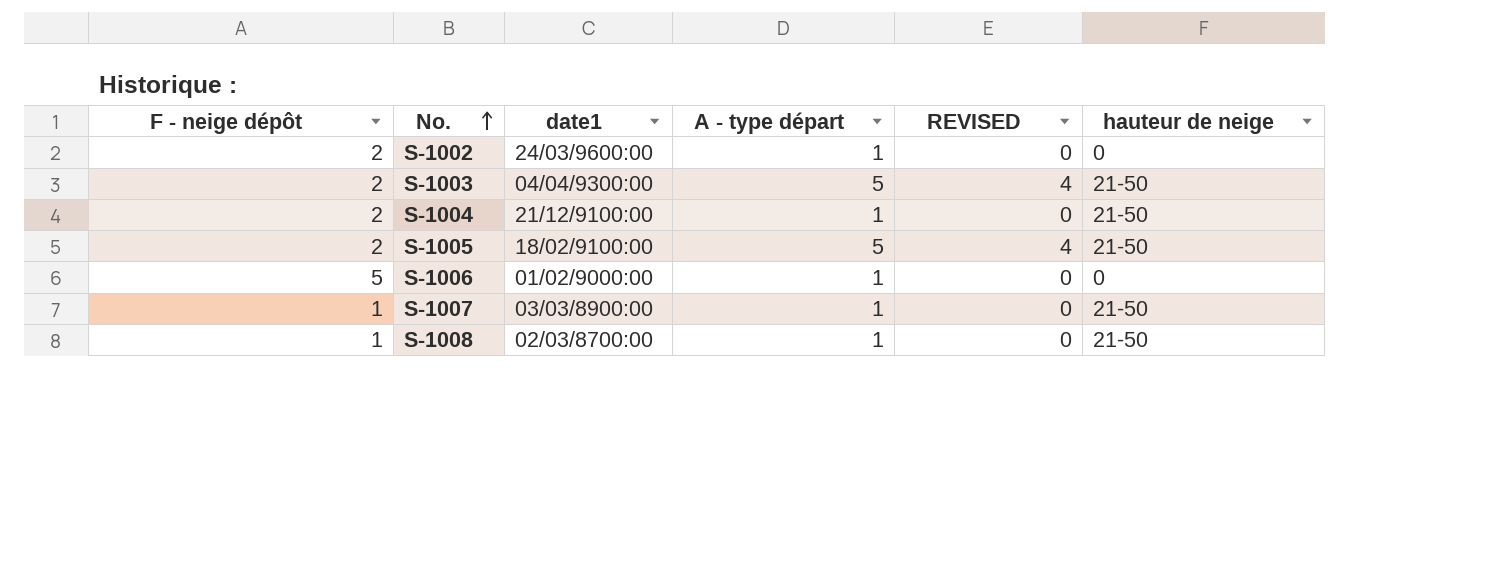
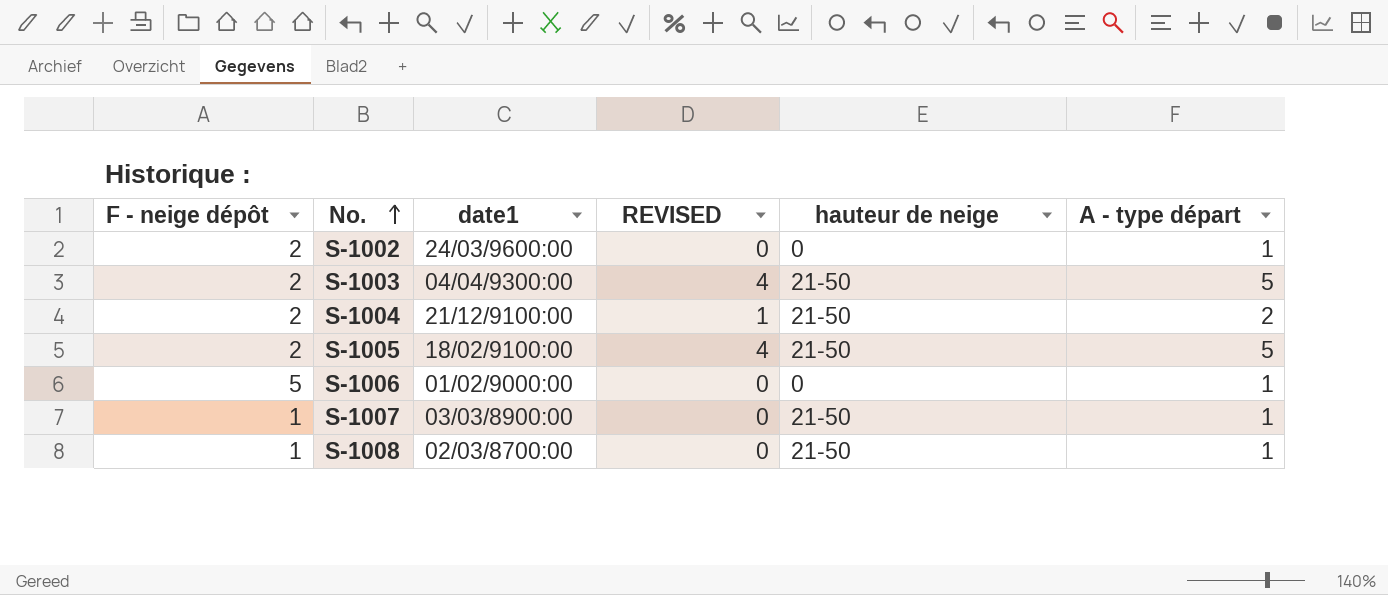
column A - type départ | position: 4 -> 6
S-1004 | REVISED: 0 -> 1
S-1004 | A - type départ: 1 -> 2

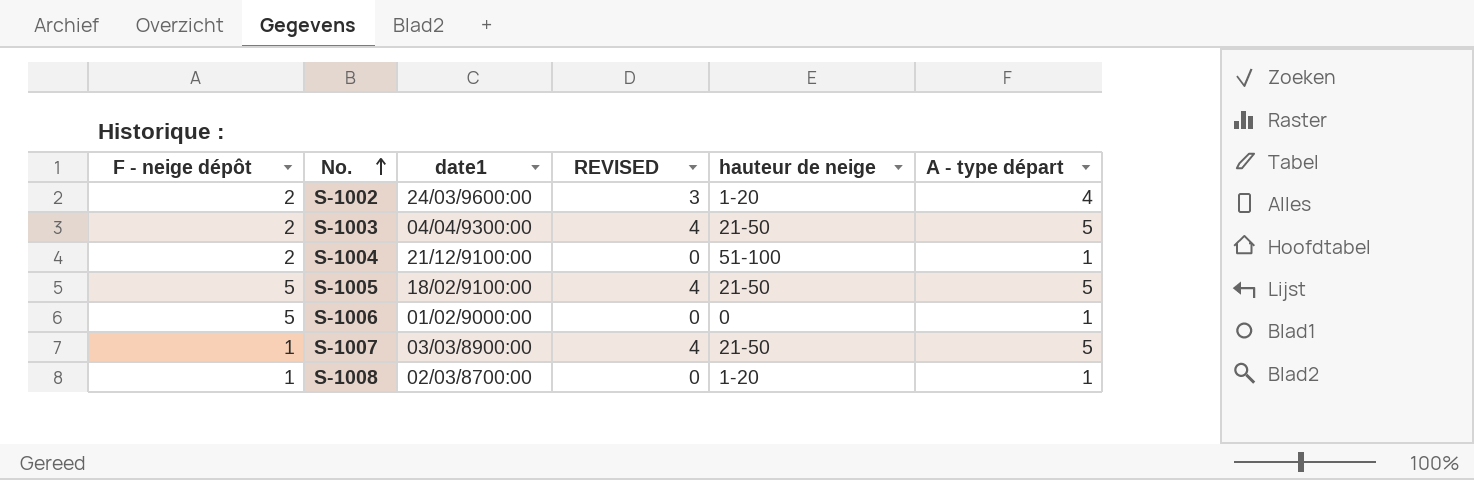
S-1002 | REVISED: 0 -> 3
S-1002 | hauteur de neige: 0 -> 1-20
S-1002 | A - type départ: 1 -> 4
S-1004 | REVISED: 1 -> 0
S-1004 | hauteur de neige: 21-50 -> 51-100
S-1004 | A - type départ: 2 -> 1
S-1005 | F - neige dépôt: 2 -> 5
S-1007 | REVISED: 0 -> 4
S-1007 | A - type départ: 1 -> 5
S-1008 | hauteur de neige: 21-50 -> 1-20

